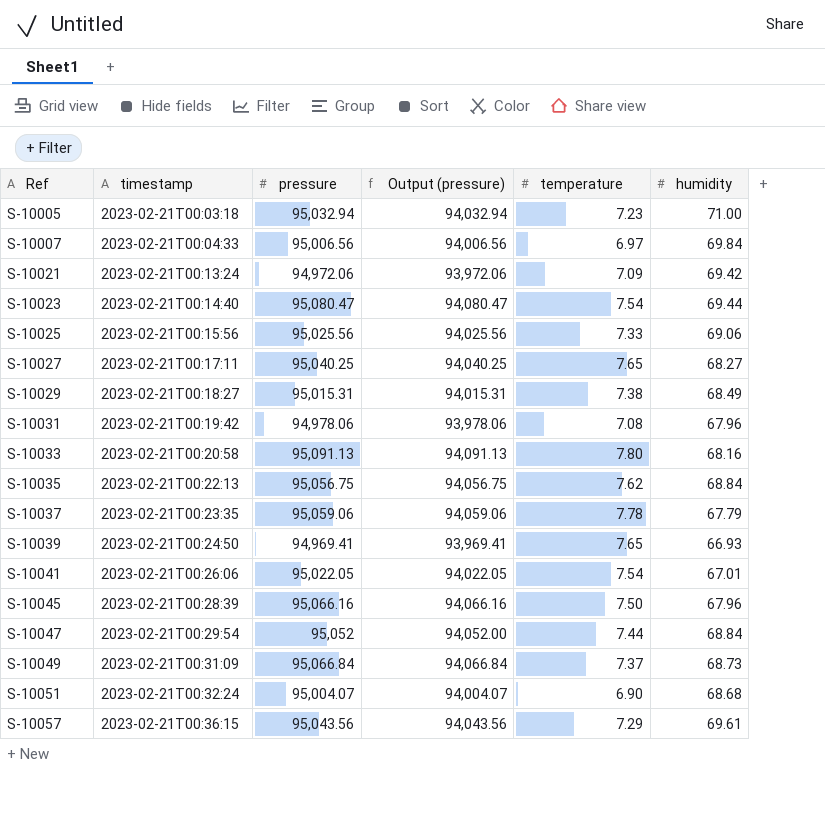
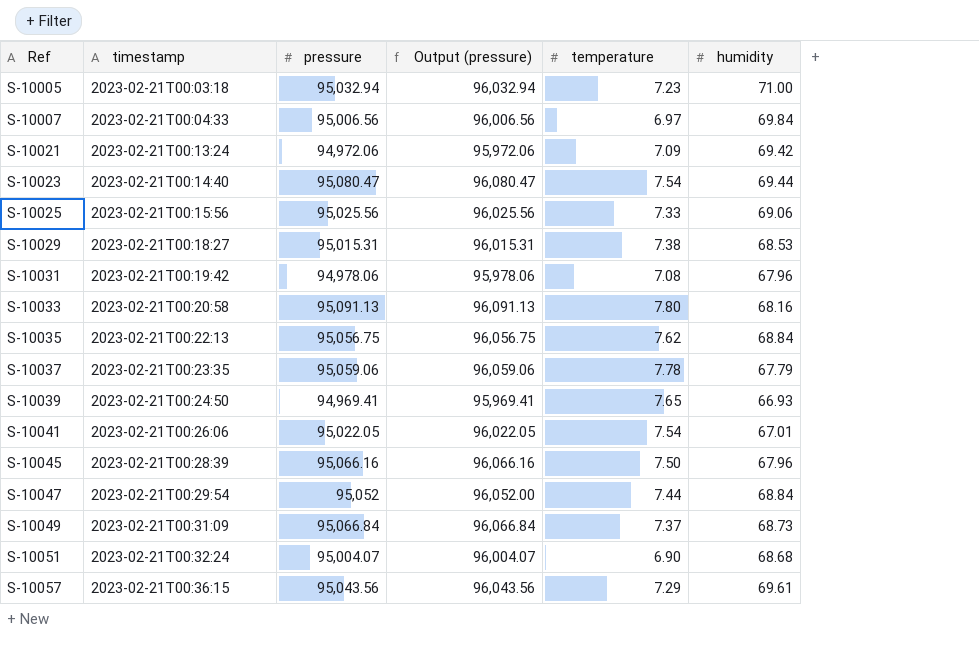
column Output (pressure) | formula: [pressure] - 1000 -> [pressure] + 1000
row S-10027: 2023-02-21T00:17:11 | 95,040.25 | 94,040.25 | 7.65 | 68.27 -> none
S-10029 | humidity: 68.49 -> 68.53

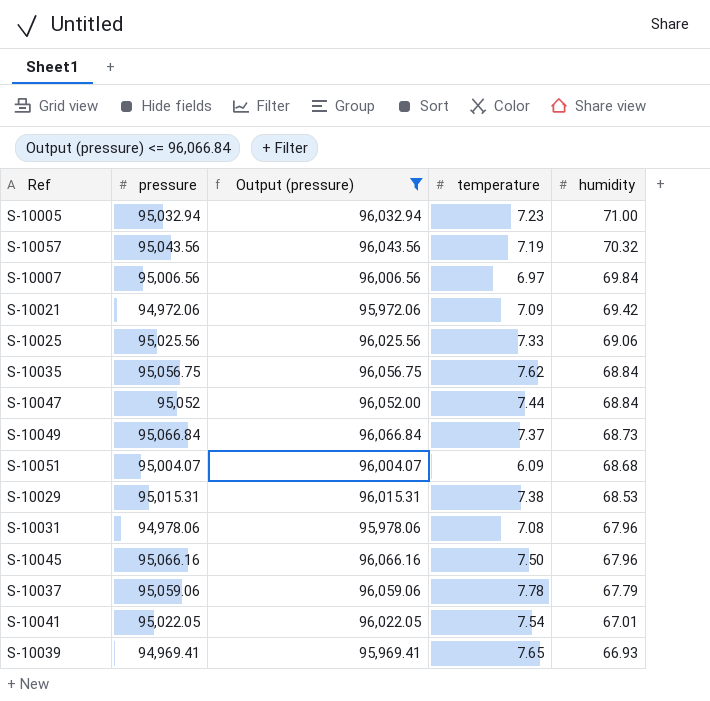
filter: none -> Output (pressure) <= 96,066.84
row order: Ref ascending -> humidity descending
column timestamp | position: 2 -> none
S-10057 | temperature: 7.29 -> 7.19
S-10057 | humidity: 69.61 -> 70.32
S-10051 | temperature: 6.90 -> 6.09

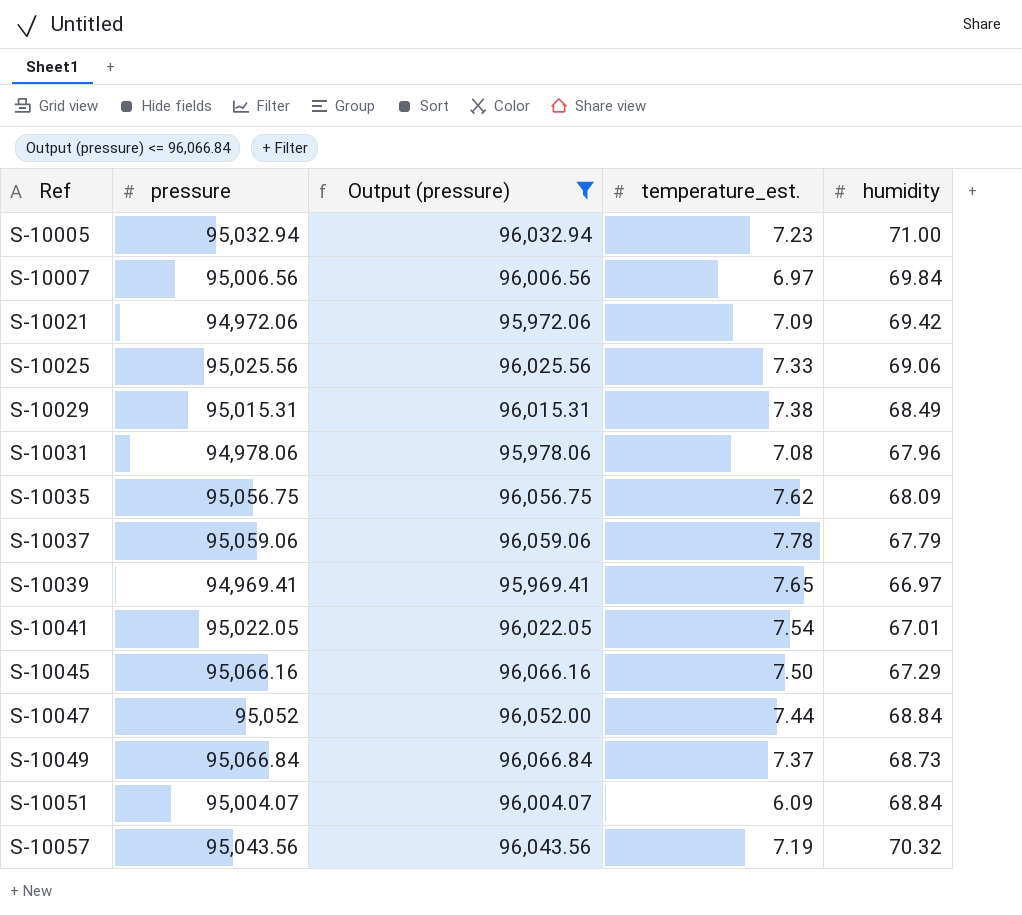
row order: humidity descending -> Ref ascending
column name: temperature -> temperature_est.
S-10029 | humidity: 68.53 -> 68.49
S-10035 | humidity: 68.84 -> 68.09
S-10039 | humidity: 66.93 -> 66.97
S-10045 | humidity: 67.96 -> 67.29
S-10051 | humidity: 68.68 -> 68.84

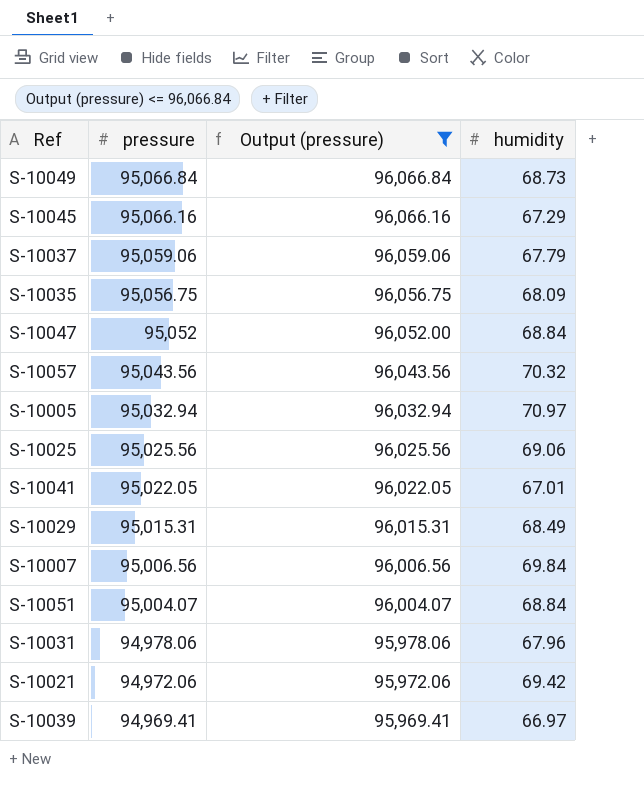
row order: Ref ascending -> pressure descending
column temperature_est. | position: 4 -> none
S-10005 | humidity: 71.00 -> 70.97

